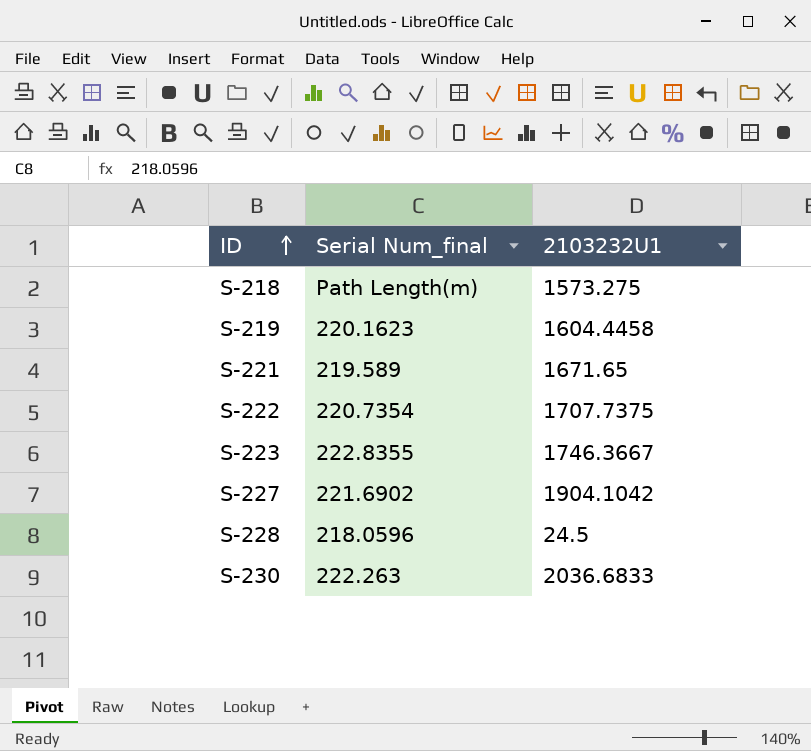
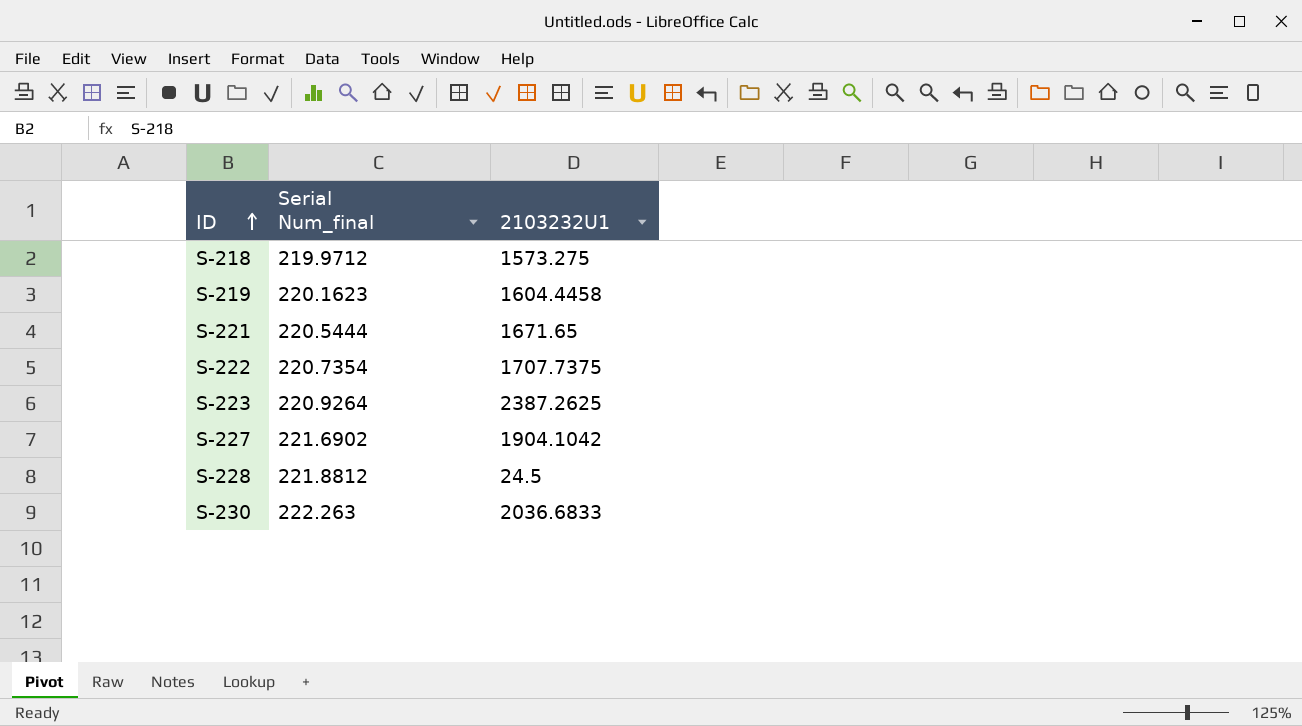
S-218 | Serial Num_final: Path Length(m) -> 219.9712
S-221 | Serial Num_final: 219.589 -> 220.5444
S-223 | Serial Num_final: 222.8355 -> 220.9264
S-223 | 2103232U1: 1746.3667 -> 2387.2625
S-228 | Serial Num_final: 218.0596 -> 221.8812

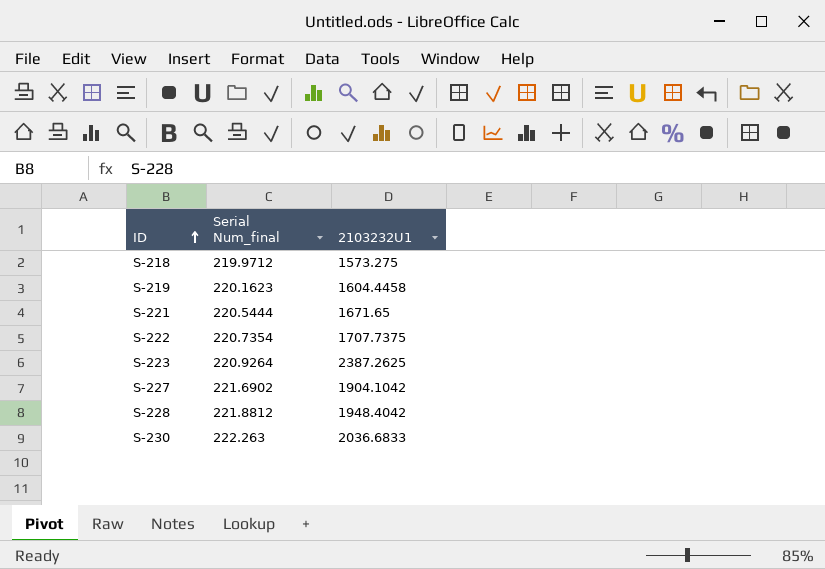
S-228 | 2103232U1: 24.5 -> 1948.4042

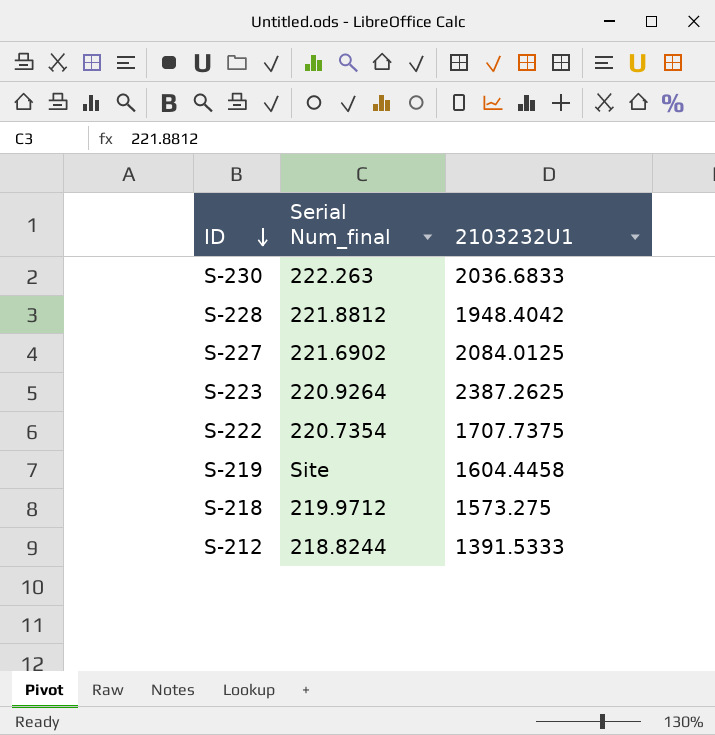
row order: ID ascending -> ID descending
row S-221: 220.5444 | 1671.65 -> none
S-227 | 2103232U1: 1904.1042 -> 2084.0125
S-219 | Serial Num_final: 220.1623 -> Site
row S-212: none -> 218.8244 | 1391.5333

